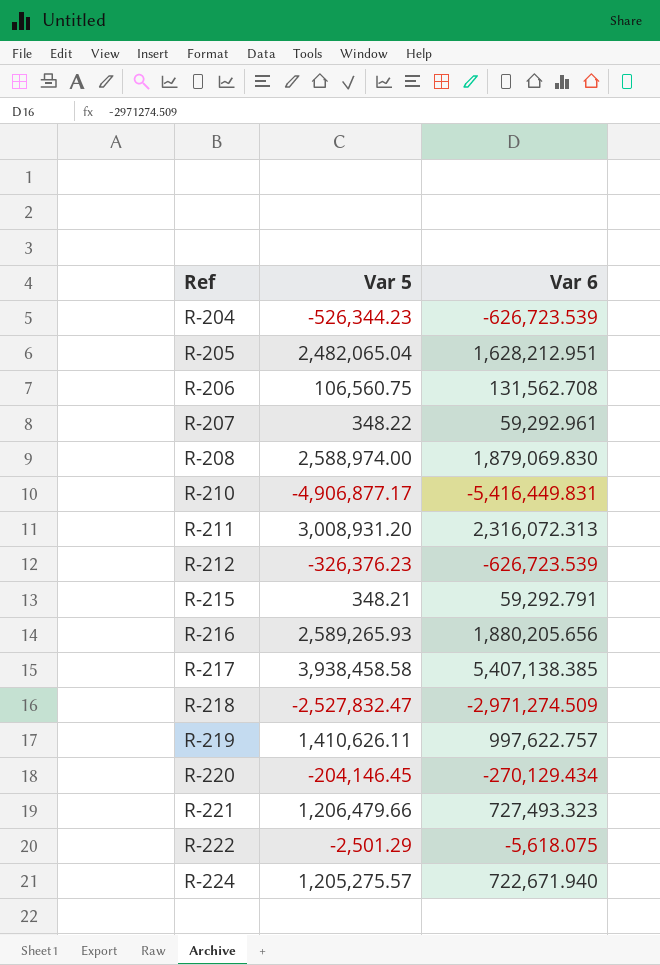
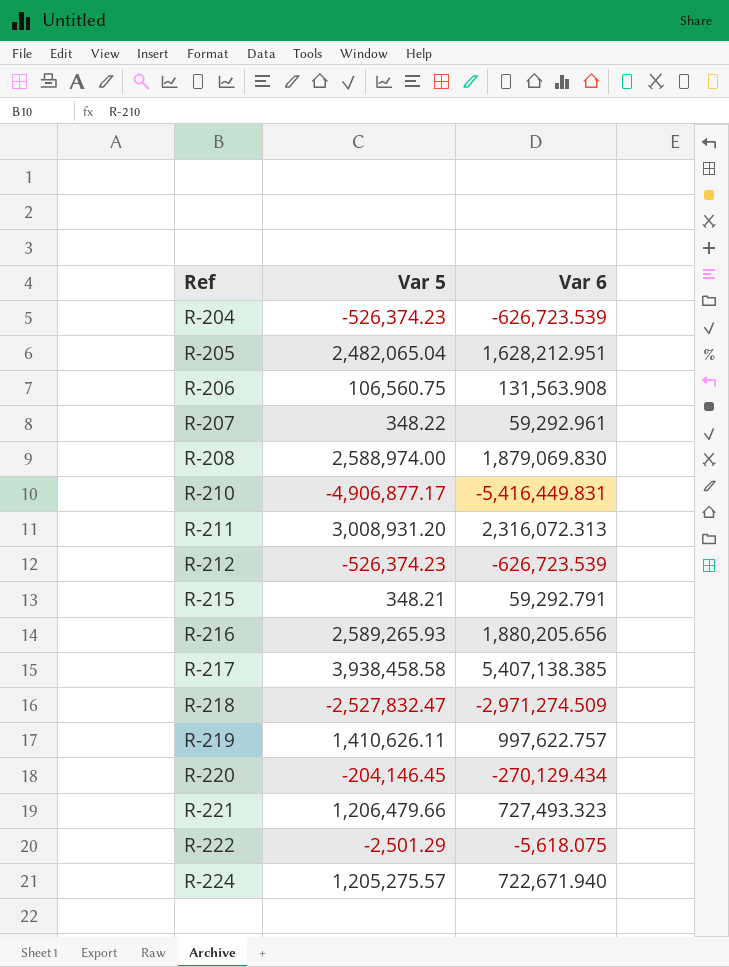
R-204 | Var 5: -526,344.23 -> -526,374.23
R-206 | Var 6: 131,562.708 -> 131,563.908
R-212 | Var 5: -326,376.23 -> -526,374.23

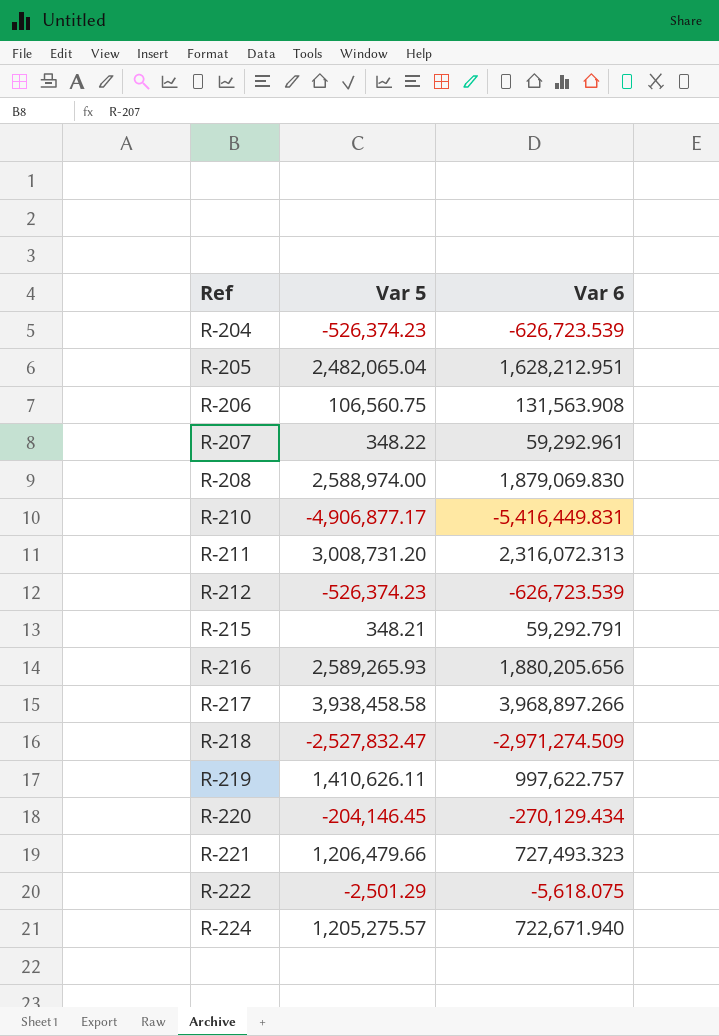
R-211 | Var 5: 3,008,931.20 -> 3,008,731.20
R-217 | Var 6: 5,407,138.385 -> 3,968,897.266

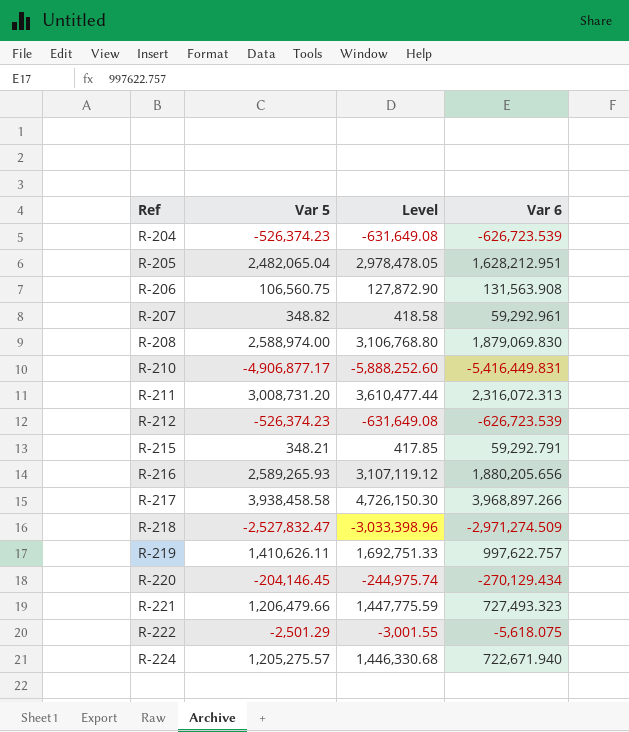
column Level | formula: none -> [Var 5] * 1.2
R-207 | Var 5: 348.22 -> 348.82

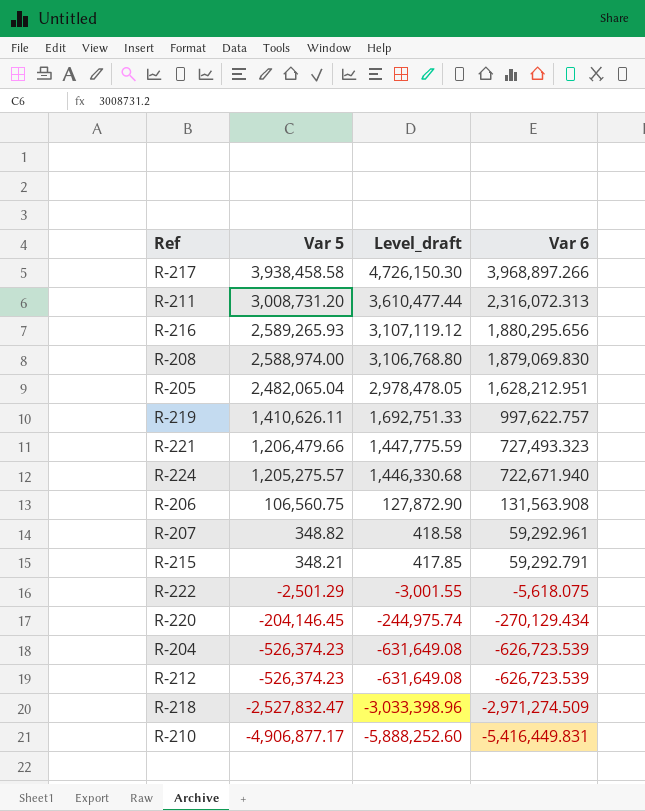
row order: Ref ascending -> Var 5 descending
column name: Level -> Level_draft
R-216 | Var 6: 1,880,205.656 -> 1,880,295.656

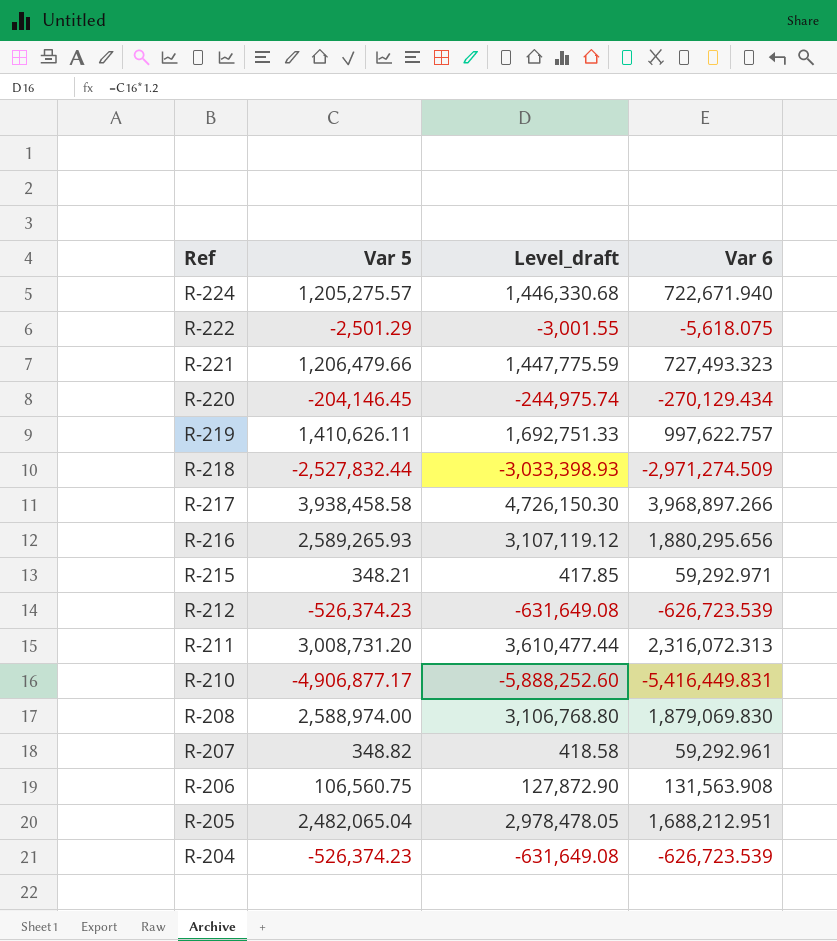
row order: Var 5 descending -> Ref descending
R-218 | Var 5: -2,527,832.47 -> -2,527,832.44
R-218 | Level_draft: -3,033,398.96 -> -3,033,398.93
R-215 | Var 6: 59,292.791 -> 59,292.971
R-205 | Var 6: 1,628,212.951 -> 1,688,212.951

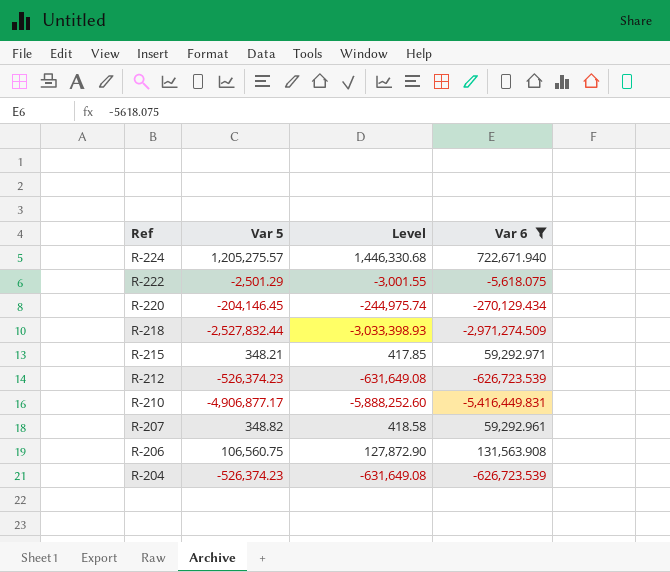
filter: none -> Var 6 <= 722,671.940
column name: Level_draft -> Level

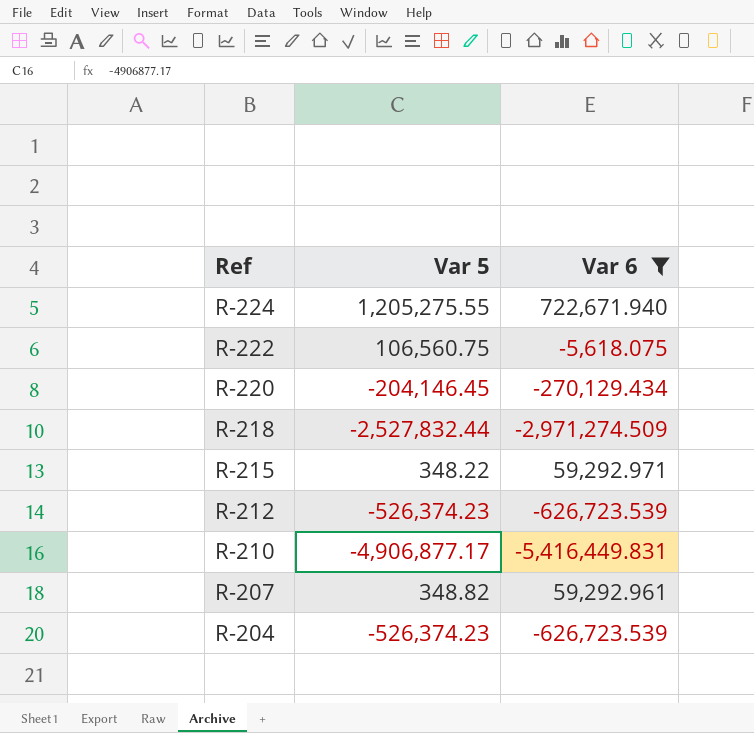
column Level | formula: [Var 5] * 1.2 -> none
row R-206: 106,560.75 | 127,872.90 | 131,563.908 -> none
R-224 | Var 5: 1,205,275.57 -> 1,205,275.55
R-222 | Var 5: -2,501.29 -> 106,560.75
R-215 | Var 5: 348.21 -> 348.22

